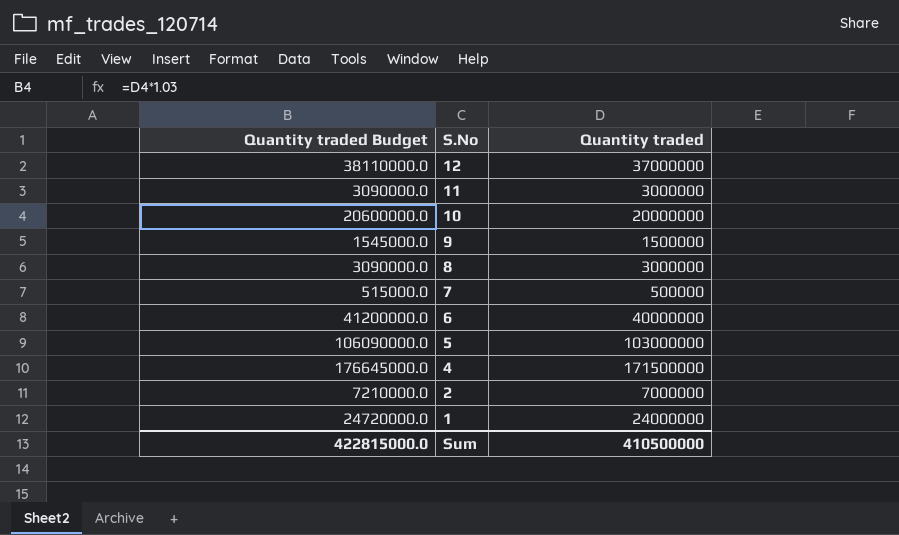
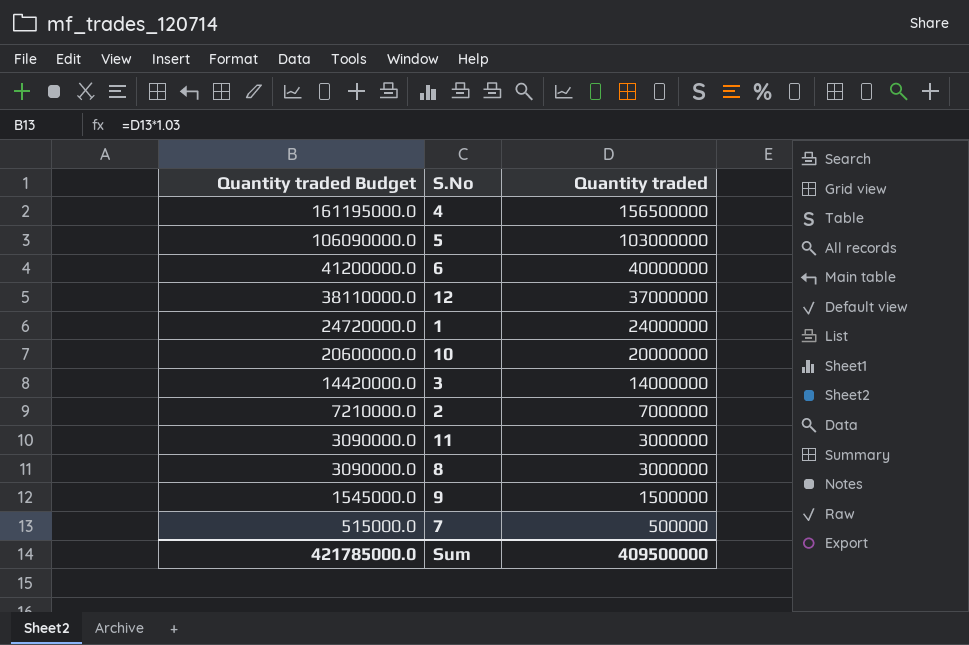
row order: S.No descending -> Quantity traded Budget descending
4 | Quantity traded Budget: 176645000.0 -> 161195000.0
4 | Quantity traded: 171500000 -> 156500000
row 3: none -> 14420000.0 | 14000000
Sum | Quantity traded Budget: 422815000.0 -> 421785000.0
Sum | Quantity traded: 410500000 -> 409500000

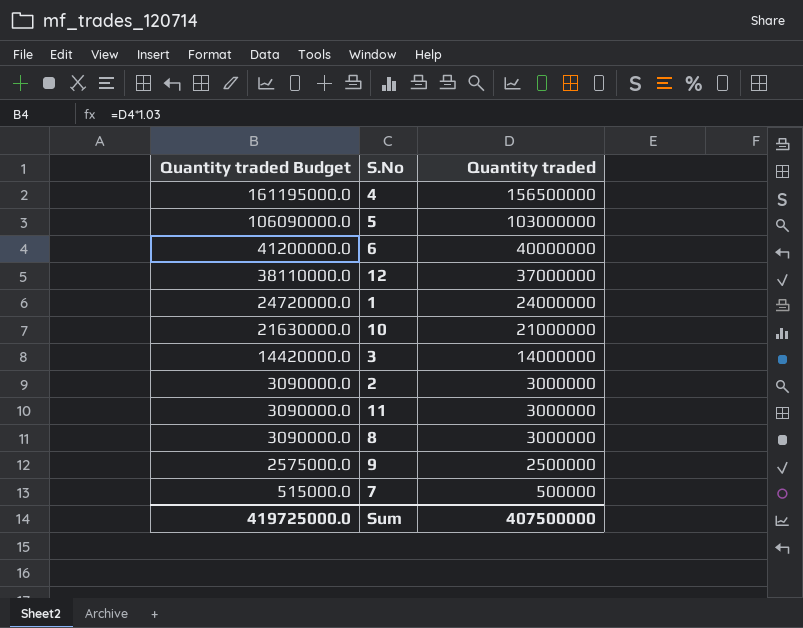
10 | Quantity traded Budget: 20600000.0 -> 21630000.0
10 | Quantity traded: 20000000 -> 21000000
2 | Quantity traded Budget: 7210000.0 -> 3090000.0
2 | Quantity traded: 7000000 -> 3000000
9 | Quantity traded Budget: 1545000.0 -> 2575000.0
9 | Quantity traded: 1500000 -> 2500000
Sum | Quantity traded Budget: 421785000.0 -> 419725000.0
Sum | Quantity traded: 409500000 -> 407500000

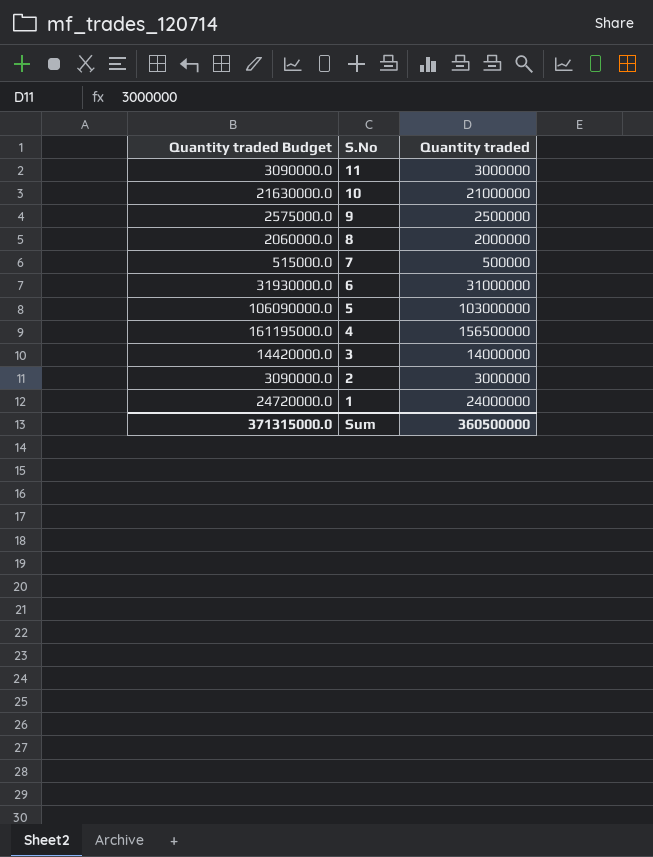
row order: Quantity traded Budget descending -> S.No descending
row 12: 38110000.0 | 37000000 -> none
8 | Quantity traded Budget: 3090000.0 -> 2060000.0
8 | Quantity traded: 3000000 -> 2000000
6 | Quantity traded Budget: 41200000.0 -> 31930000.0
6 | Quantity traded: 40000000 -> 31000000
Sum | Quantity traded Budget: 419725000.0 -> 371315000.0
Sum | Quantity traded: 407500000 -> 360500000

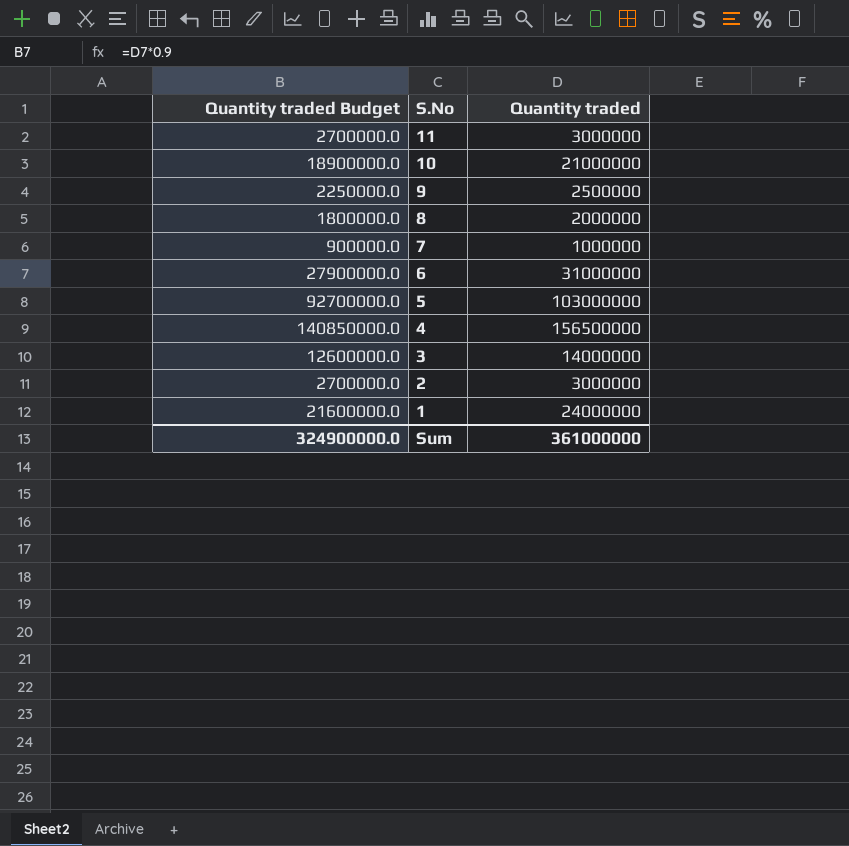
column Quantity traded Budget | formula: [Quantity traded] * 1.03 -> [Quantity traded] * 0.9
7 | Quantity traded: 500000 -> 1000000
Sum | Quantity traded Budget: 371315000.0 -> 324900000.0
Sum | Quantity traded: 360500000 -> 361000000

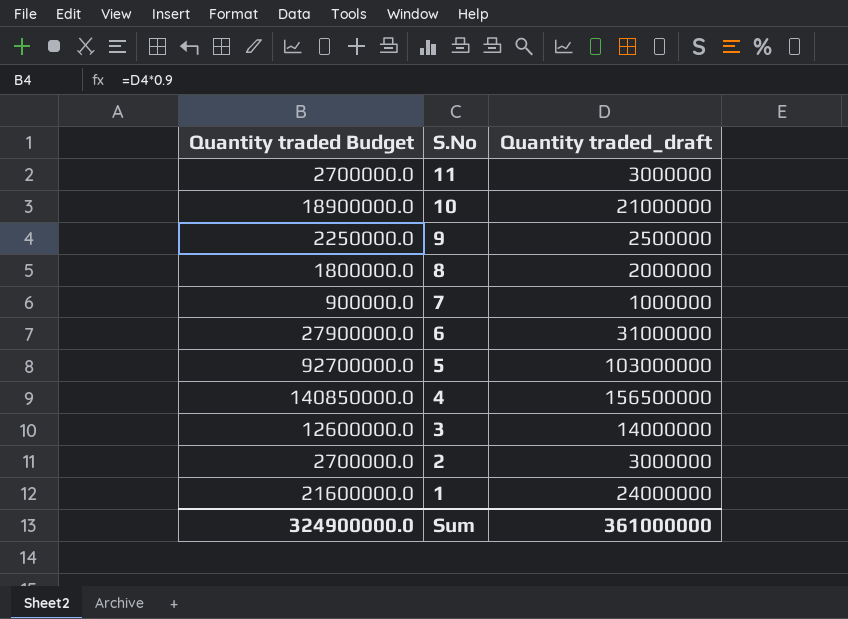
column name: Quantity traded -> Quantity traded_draft

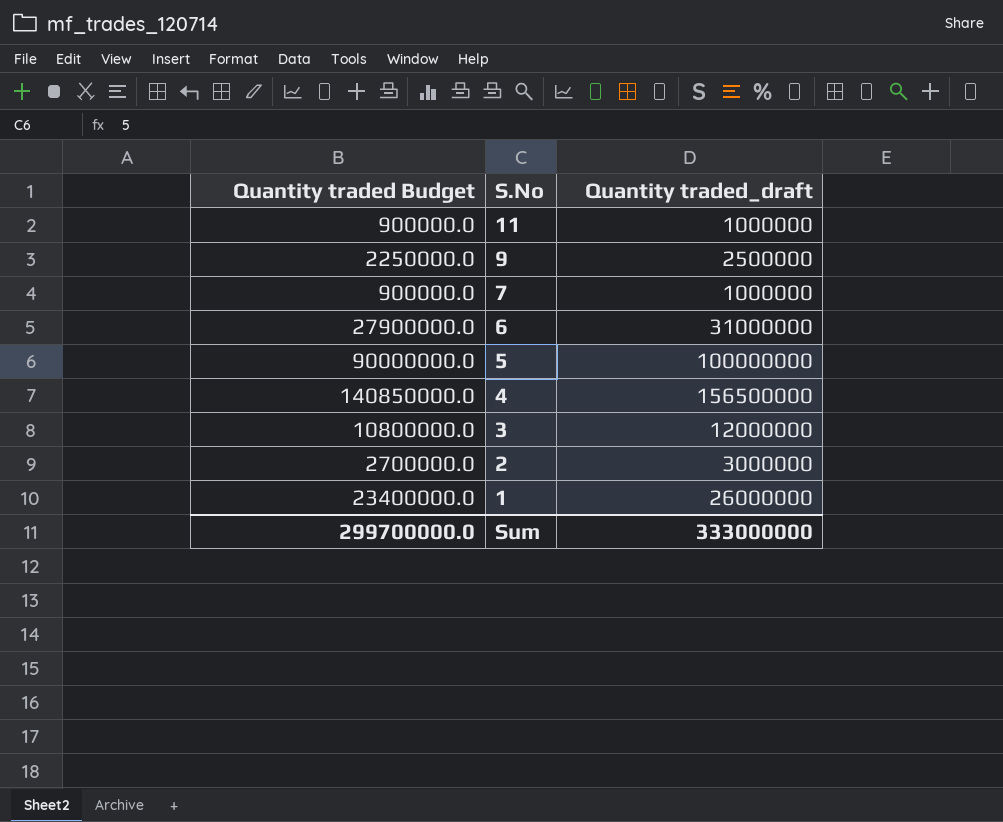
row 10: 18900000.0 | 21000000 -> none
row 8: 1800000.0 | 2000000 -> none
11 | Quantity traded Budget: 2700000.0 -> 900000.0
11 | Quantity traded_draft: 3000000 -> 1000000
5 | Quantity traded Budget: 92700000.0 -> 90000000.0
5 | Quantity traded_draft: 103000000 -> 100000000
3 | Quantity traded Budget: 12600000.0 -> 10800000.0
3 | Quantity traded_draft: 14000000 -> 12000000
1 | Quantity traded Budget: 21600000.0 -> 23400000.0
1 | Quantity traded_draft: 24000000 -> 26000000
Sum | Quantity traded Budget: 324900000.0 -> 299700000.0
Sum | Quantity traded_draft: 361000000 -> 333000000

